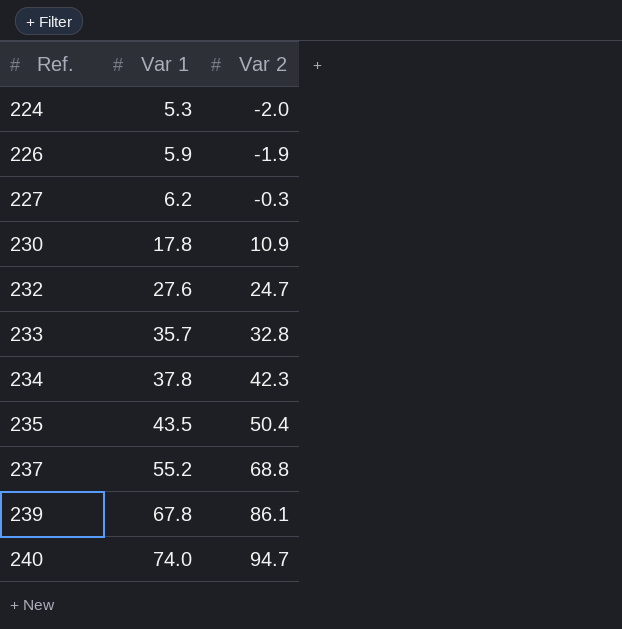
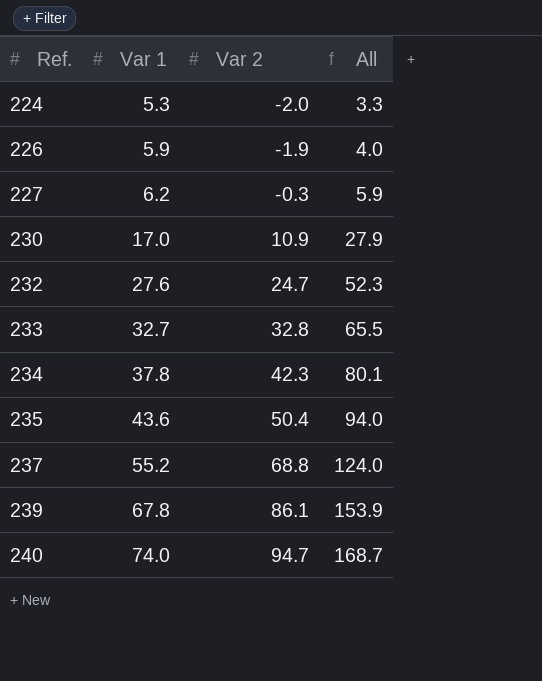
column All | formula: none -> [Var 1] + [Var 2]
230 | Var 1: 17.8 -> 17.0
233 | Var 1: 35.7 -> 32.7
235 | Var 1: 43.5 -> 43.6

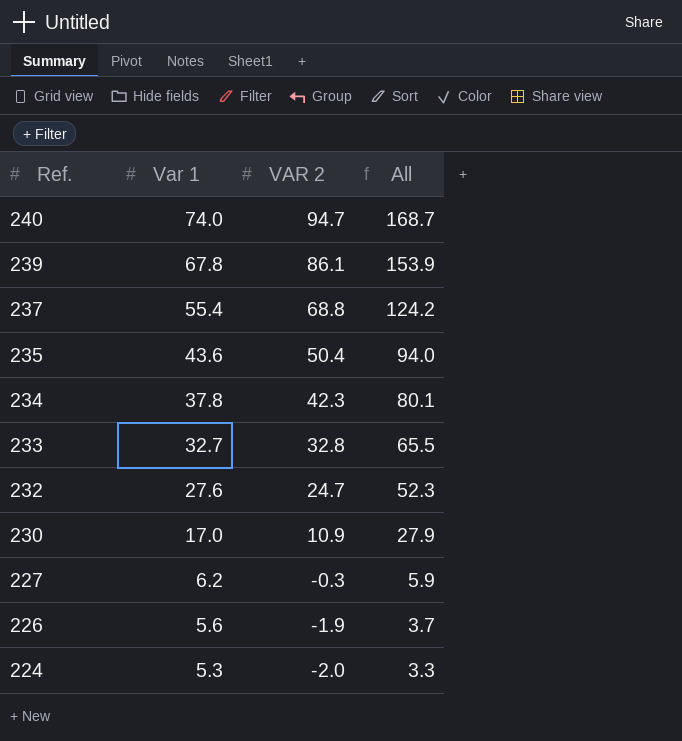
row order: Ref. ascending -> Ref. descending
column name: Var 2 -> VAR 2
237 | Var 1: 55.2 -> 55.4
237 | All: 124.0 -> 124.2
226 | Var 1: 5.9 -> 5.6
226 | All: 4.0 -> 3.7

